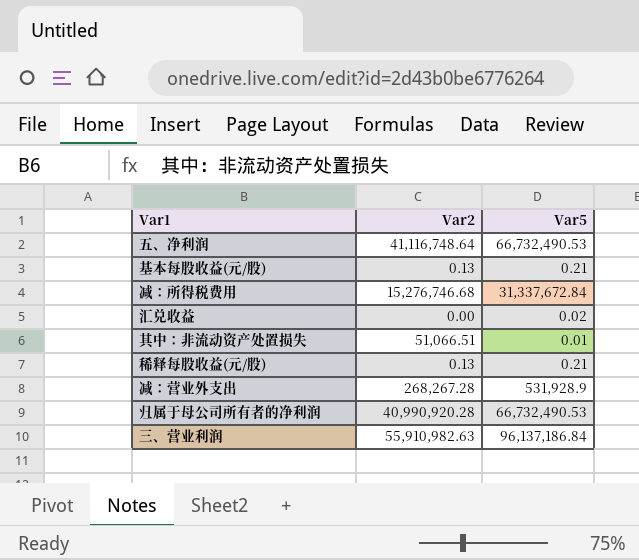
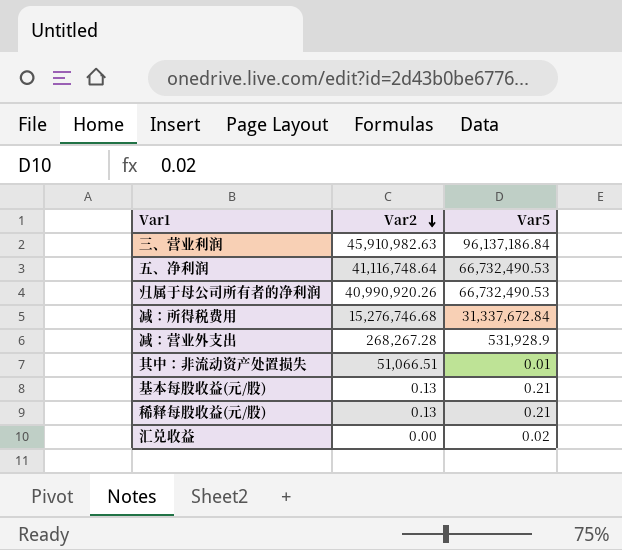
row order: none -> Var2 descending
三、营业利润 | Var2: 55,910,982.63 -> 45,910,982.63
归属于母公司所有者的净利润 | Var2: 40,990,920.28 -> 40,990,920.26

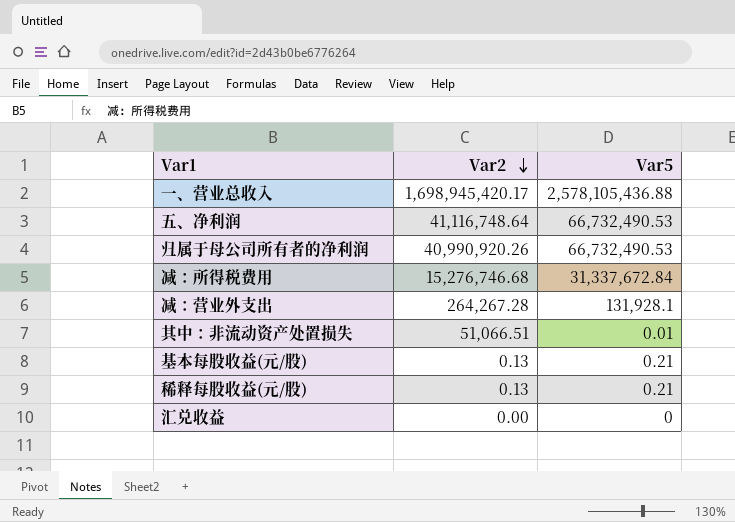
row 三、营业利润: 45,910,982.63 | 96,137,186.84 -> none
row 一、营业总收入: none -> 1,698,945,420.17 | 2,578,105,436.88
减：营业外支出 | Var2: 268,267.28 -> 264,267.28
减：营业外支出 | Var5: 531,928.9 -> 131,928.1
汇兑收益 | Var5: 0.02 -> 0

